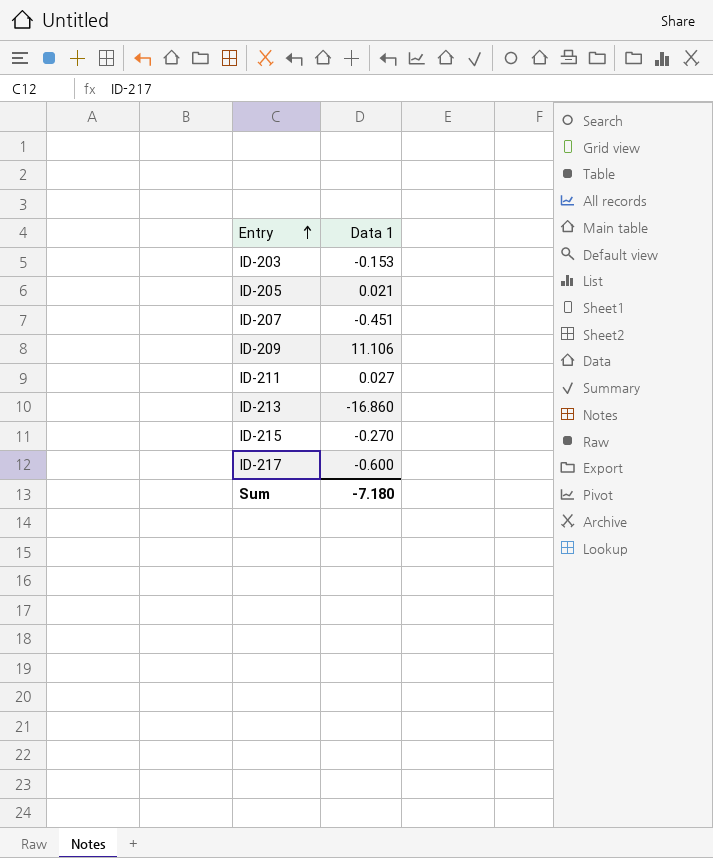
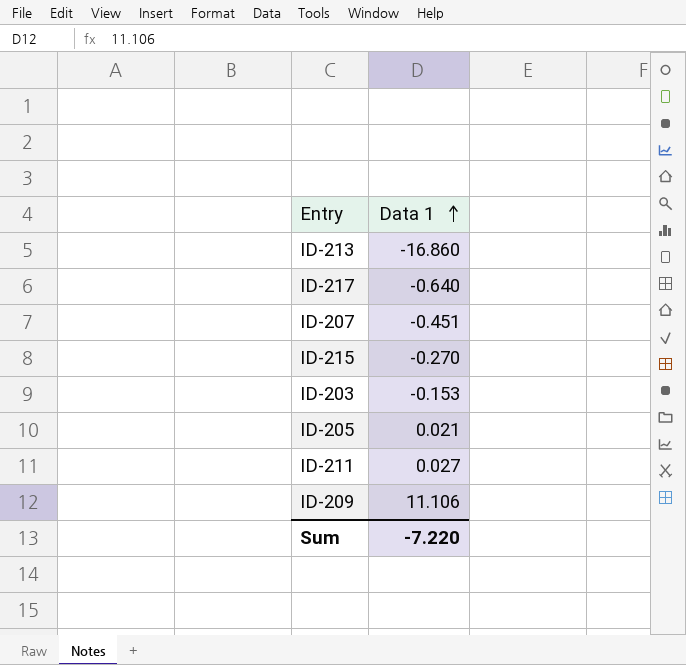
row order: Entry ascending -> Data 1 ascending
ID-217 | Data 1: -0.600 -> -0.640
Sum | Data 1: -7.180 -> -7.220

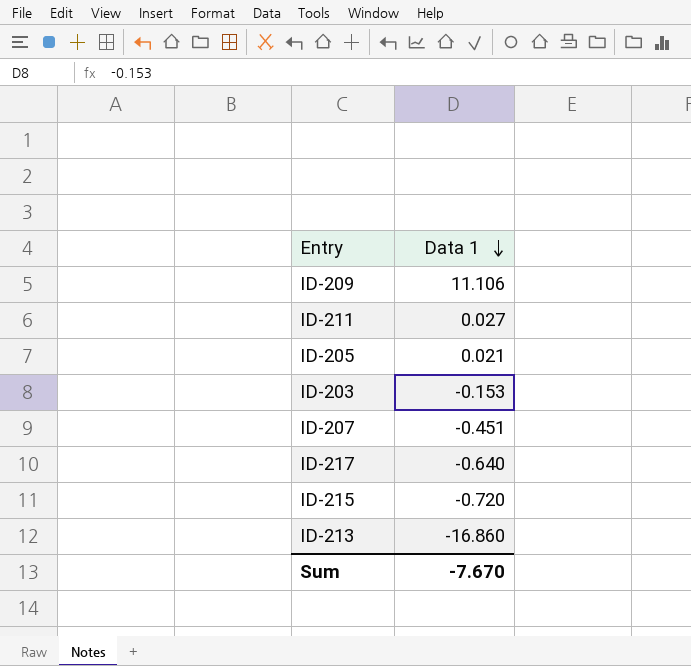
row order: Data 1 ascending -> Data 1 descending
ID-215 | Data 1: -0.270 -> -0.720
Sum | Data 1: -7.220 -> -7.670

